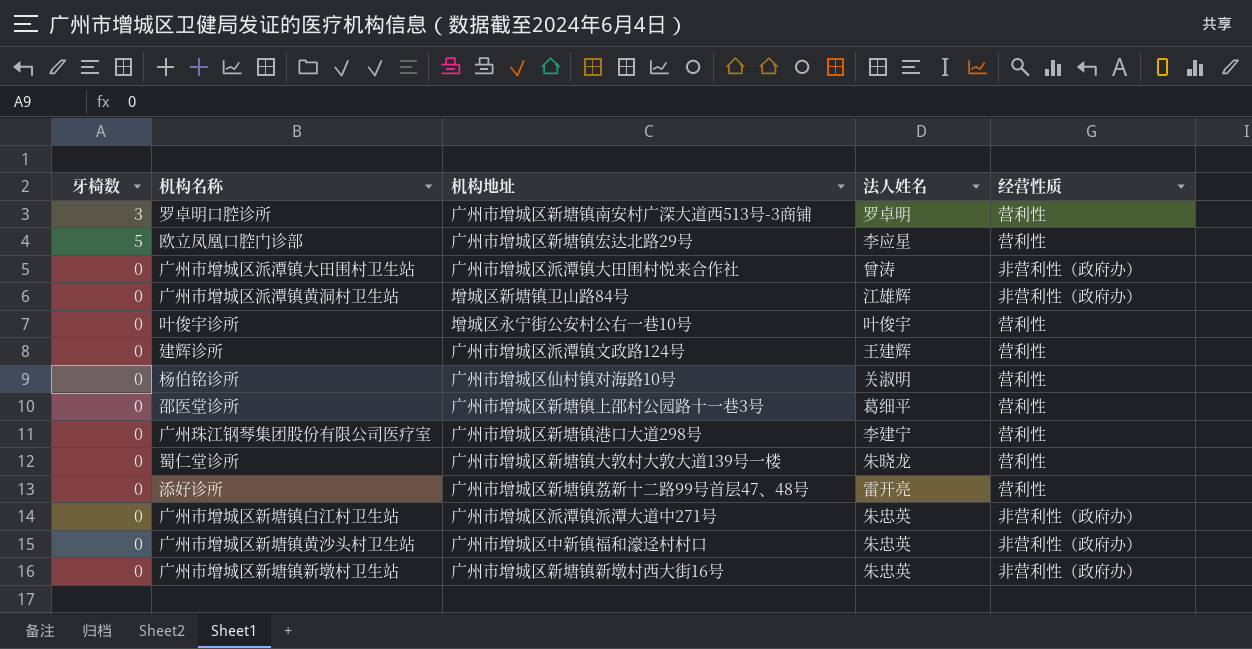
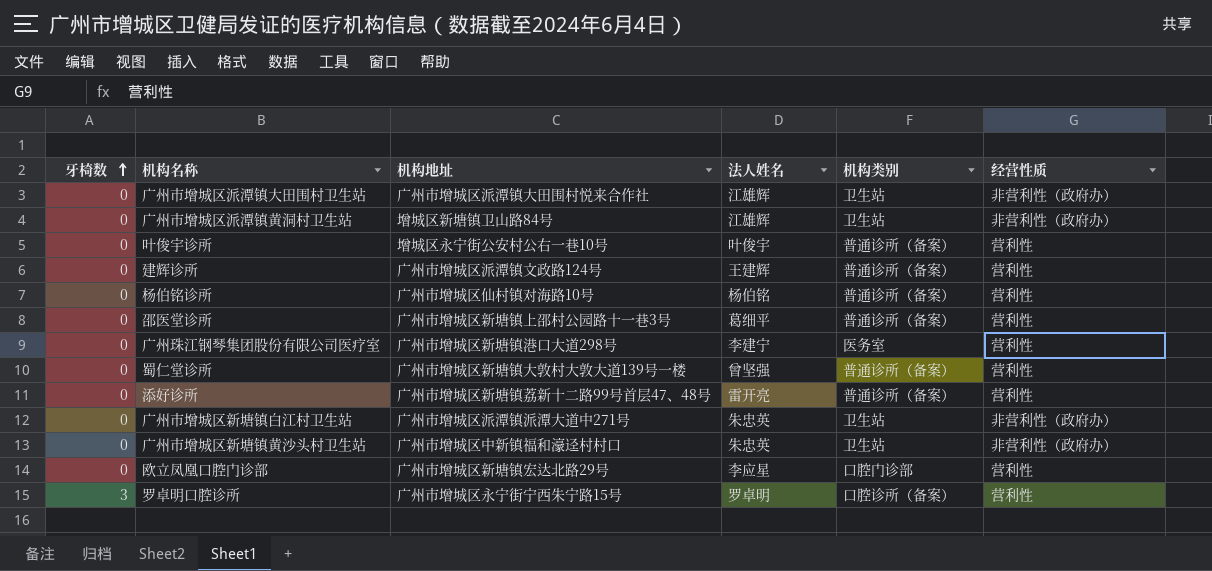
row order: none -> 牙椅数 ascending
column 机构类别 | position: none -> 5
row 广州市增城区新塘镇新墩村卫生站: 0 | 广州市增城区新塘镇新墩村西大街16号 | 朱忠英 | 非营利性（政府办） -> none
广州市增城区派潭镇大田围村卫生站 | 法人姓名: 曾涛 -> 江雄辉
杨伯铭诊所 | 法人姓名: 关淑明 -> 杨伯铭
蜀仁堂诊所 | 法人姓名: 朱晓龙 -> 曾坚强
欧立凤凰口腔门诊部 | 牙椅数: 5 -> 0
罗卓明口腔诊所 | 机构地址: 广州市增城区新塘镇南安村广深大道西513号-3商铺 -> 广州市增城区永宁街宁西朱宁路15号

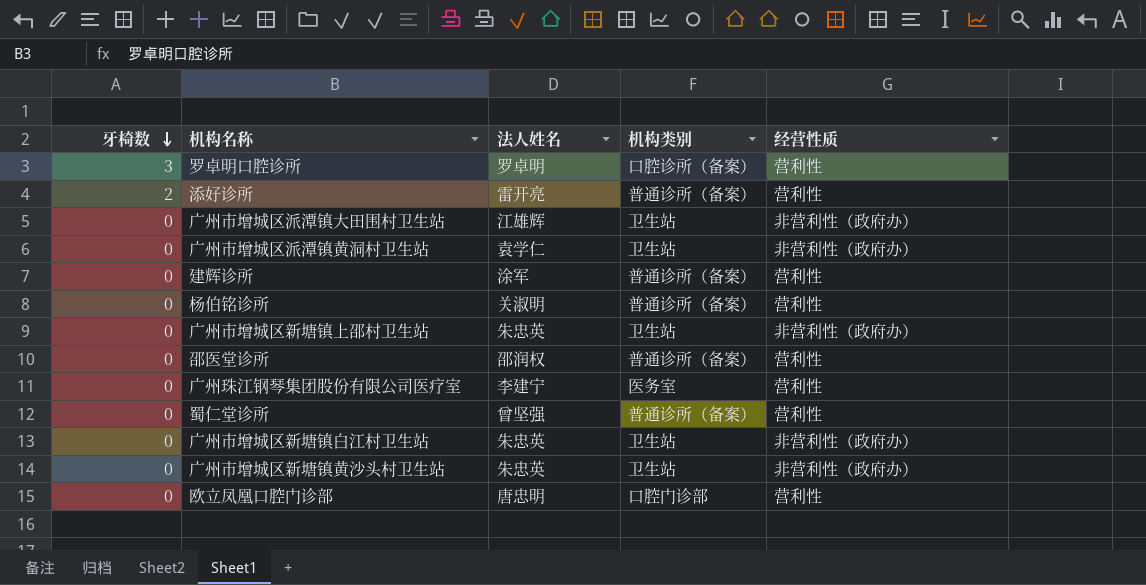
row order: 牙椅数 ascending -> 牙椅数 descending
column 机构地址 | position: 3 -> none
row 叶俊宇诊所: 0 | 增城区永宁街公安村公右一巷10号 | 叶俊宇 | 普通诊所（备案） | 营利性 -> none
添好诊所 | 牙椅数: 0 -> 2
广州市增城区派潭镇黄洞村卫生站 | 法人姓名: 江雄辉 -> 袁学仁
建辉诊所 | 法人姓名: 王建辉 -> 涂军
杨伯铭诊所 | 法人姓名: 杨伯铭 -> 关淑明
row 广州市增城区新塘镇上邵村卫生站: none -> 0 | 朱忠英 | 卫生站 | 非营利性（政府办）
邵医堂诊所 | 法人姓名: 葛细平 -> 邵润权
欧立凤凰口腔门诊部 | 法人姓名: 李应星 -> 唐忠明

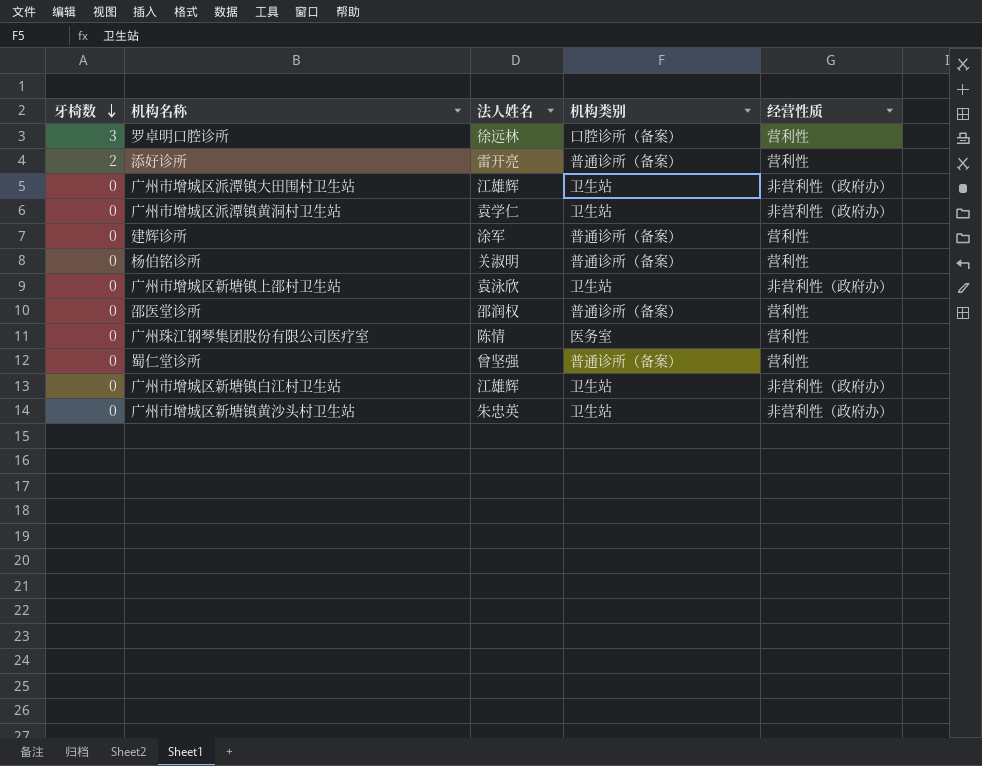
row 欧立凤凰口腔门诊部: 0 | 唐忠明 | 口腔门诊部 | 营利性 -> none
罗卓明口腔诊所 | 法人姓名: 罗卓明 -> 徐远林
广州市增城区新塘镇上邵村卫生站 | 法人姓名: 朱忠英 -> 袁泳欣
广州珠江钢琴集团股份有限公司医疗室 | 法人姓名: 李建宁 -> 陈情
广州市增城区新塘镇白江村卫生站 | 法人姓名: 朱忠英 -> 江雄辉

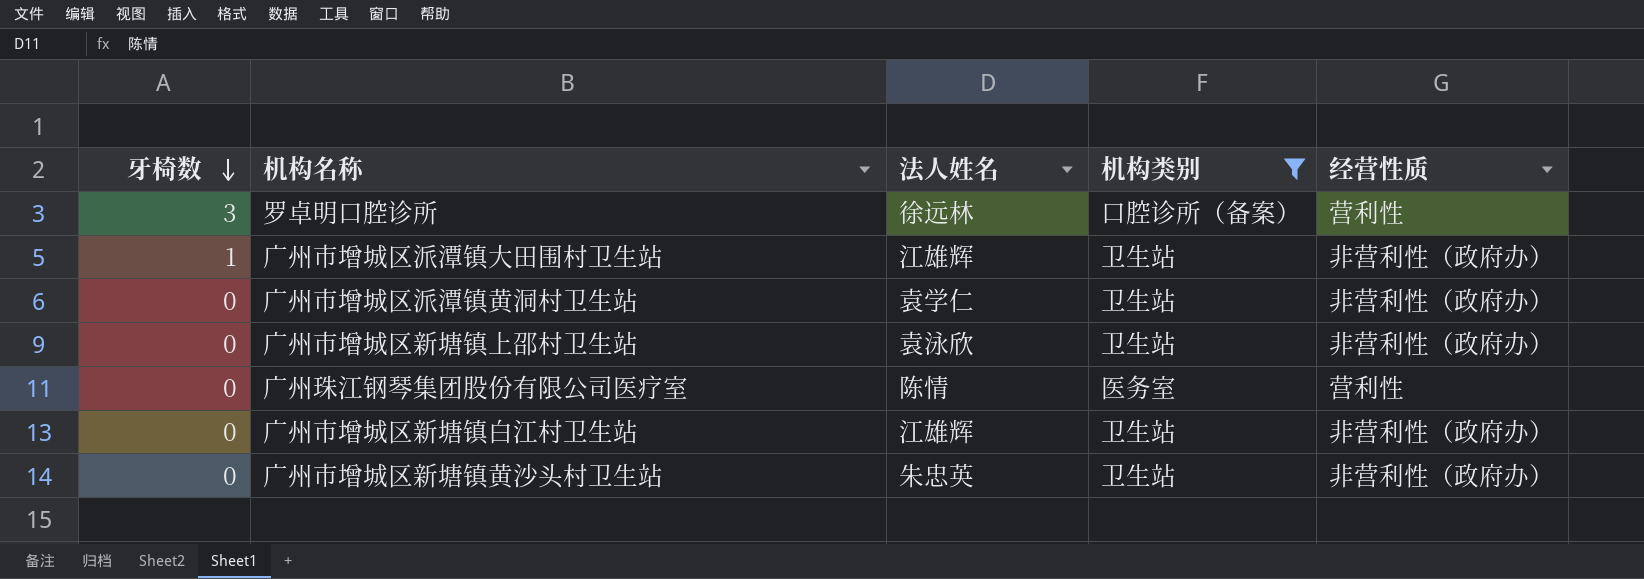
filter: none -> 机构类别 != 普通诊所（备案）
广州市增城区派潭镇大田围村卫生站 | 牙椅数: 0 -> 1

